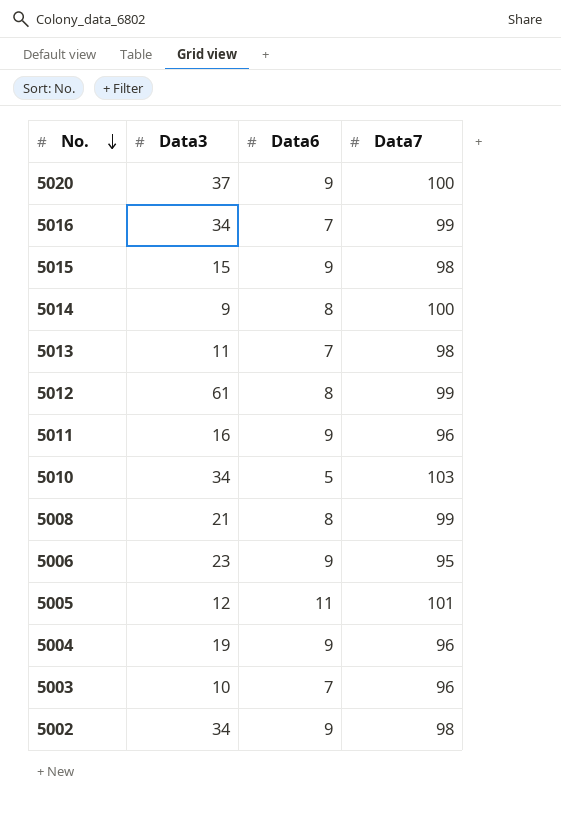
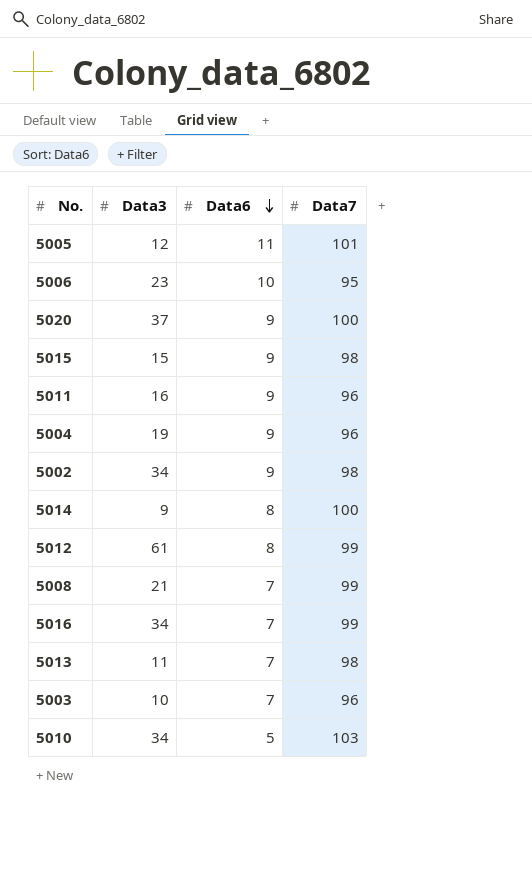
row order: No. descending -> Data6 descending
5006 | Data6: 9 -> 10
5008 | Data6: 8 -> 7

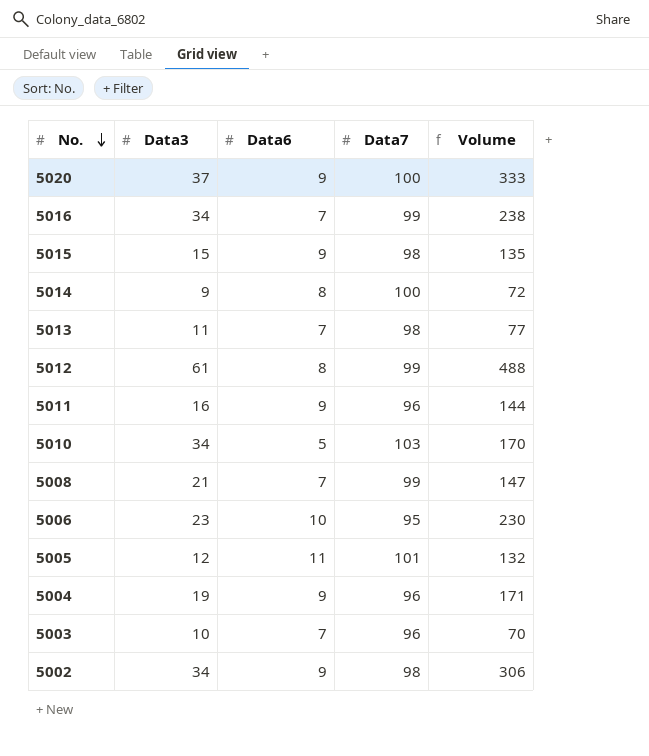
row order: Data6 descending -> No. descending
column Volume | formula: none -> [Data3] * [Data6]

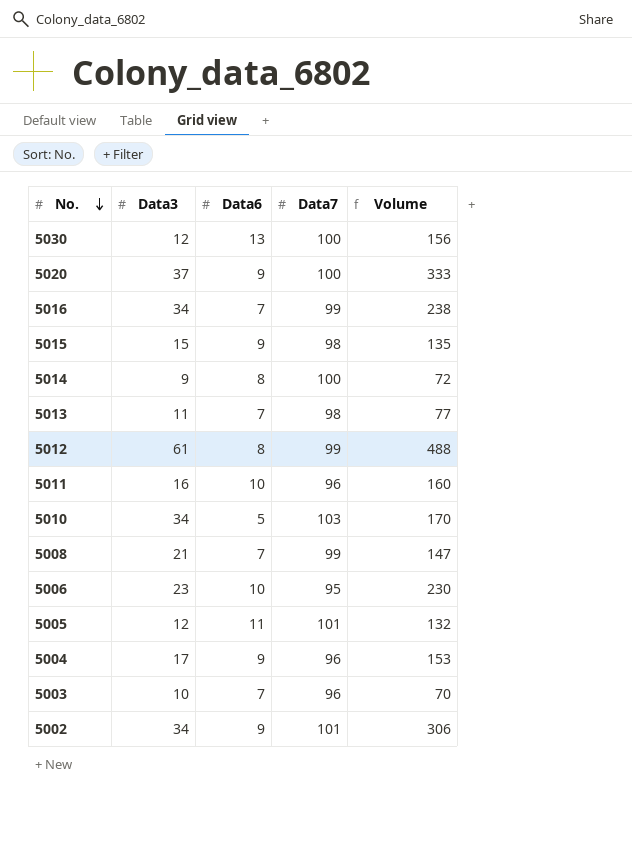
row 5030: none -> 12 | 13 | 100 | 156
5011 | Data6: 9 -> 10
5011 | Volume: 144 -> 160
5004 | Data3: 19 -> 17
5004 | Volume: 171 -> 153
5002 | Data7: 98 -> 101

